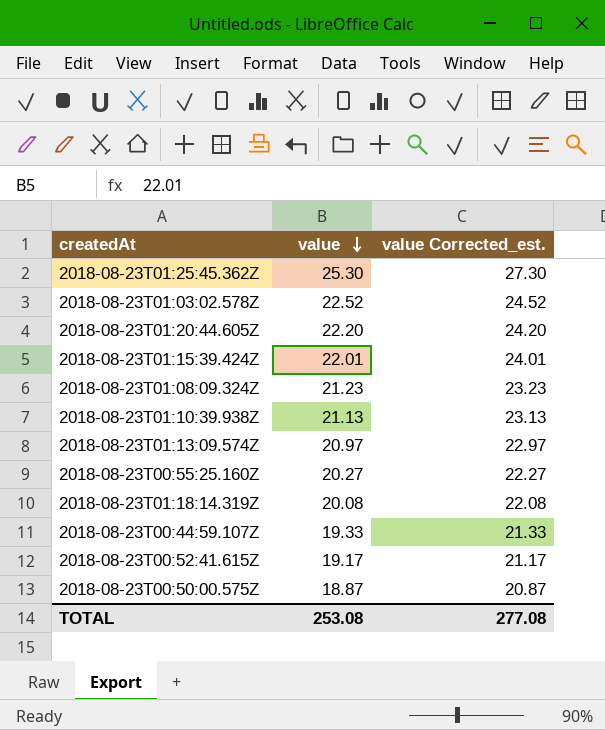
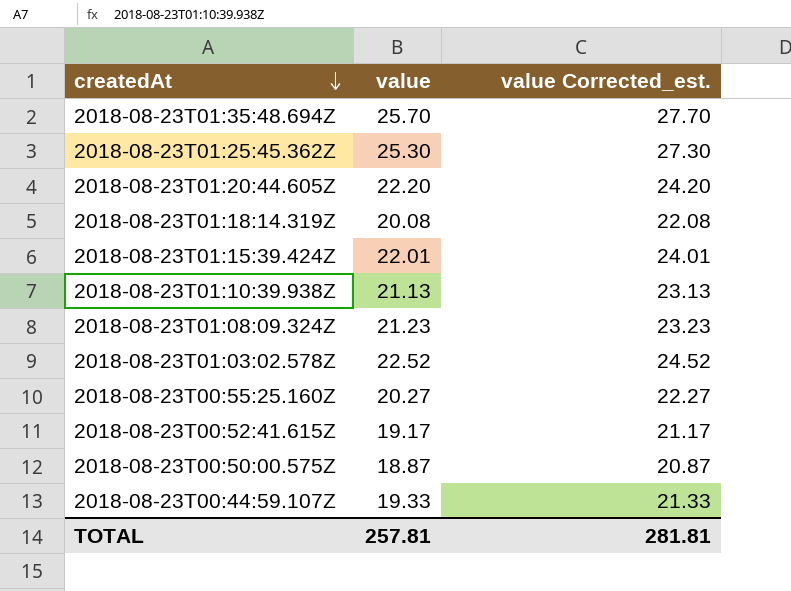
row order: value descending -> createdAt descending
row 2018-08-23T01:13:09.574Z: 20.97 | 22.97 -> none
row 2018-08-23T01:35:48.694Z: none -> 25.70 | 27.70
TOTAL | value: 253.08 -> 257.81
TOTAL | value Corrected_est.: 277.08 -> 281.81

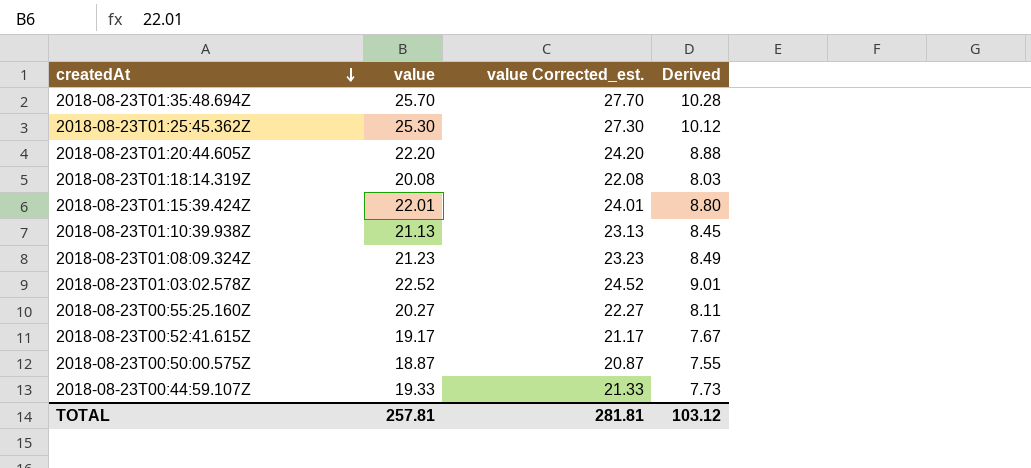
column Derived | formula: none -> [value] * 0.4

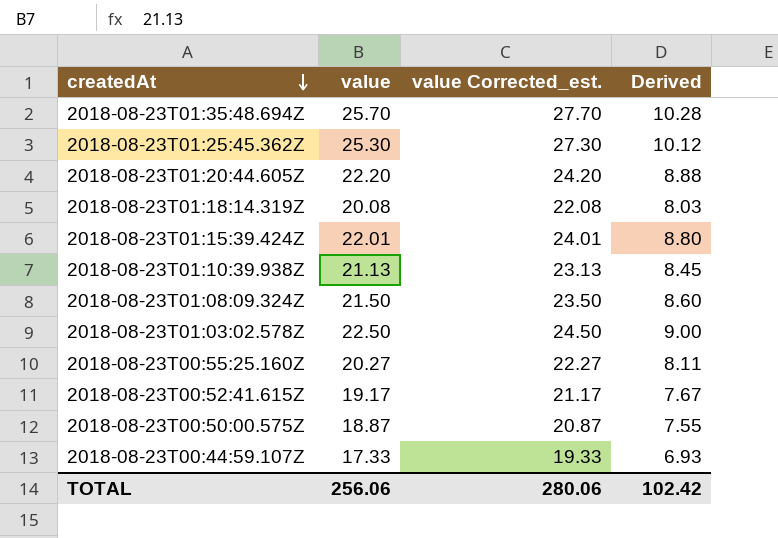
2018-08-23T01:08:09.324Z | value: 21.23 -> 21.50
2018-08-23T01:08:09.324Z | value Corrected_est.: 23.23 -> 23.50
2018-08-23T01:08:09.324Z | Derived: 8.49 -> 8.60
2018-08-23T01:03:02.578Z | value: 22.52 -> 22.50
2018-08-23T01:03:02.578Z | value Corrected_est.: 24.52 -> 24.50
2018-08-23T01:03:02.578Z | Derived: 9.01 -> 9.00
2018-08-23T00:44:59.107Z | value: 19.33 -> 17.33
2018-08-23T00:44:59.107Z | value Corrected_est.: 21.33 -> 19.33
2018-08-23T00:44:59.107Z | Derived: 7.73 -> 6.93
TOTAL | value: 257.81 -> 256.06
TOTAL | value Corrected_est.: 281.81 -> 280.06
TOTAL | Derived: 103.12 -> 102.42

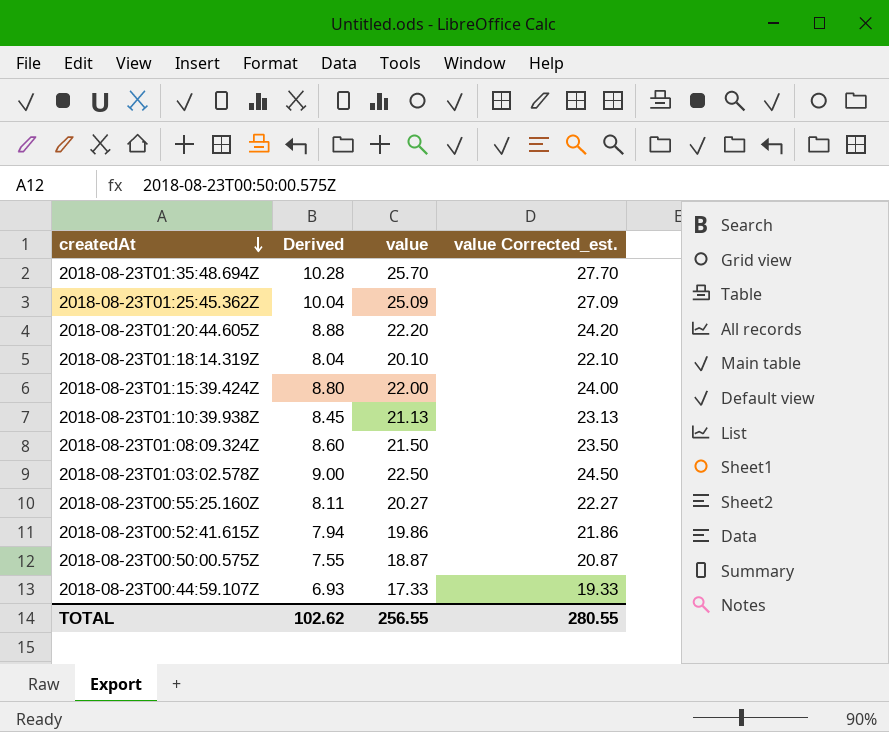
column Derived | position: 4 -> 2
2018-08-23T01:25:45.362Z | Derived: 10.12 -> 10.04
2018-08-23T01:25:45.362Z | value: 25.30 -> 25.09
2018-08-23T01:25:45.362Z | value Corrected_est.: 27.30 -> 27.09
2018-08-23T01:18:14.319Z | Derived: 8.03 -> 8.04
2018-08-23T01:18:14.319Z | value: 20.08 -> 20.10
2018-08-23T01:18:14.319Z | value Corrected_est.: 22.08 -> 22.10
2018-08-23T01:15:39.424Z | value: 22.01 -> 22.00
2018-08-23T01:15:39.424Z | value Corrected_est.: 24.01 -> 24.00
2018-08-23T00:52:41.615Z | Derived: 7.67 -> 7.94
2018-08-23T00:52:41.615Z | value: 19.17 -> 19.86
2018-08-23T00:52:41.615Z | value Corrected_est.: 21.17 -> 21.86
TOTAL | Derived: 102.42 -> 102.62
TOTAL | value: 256.06 -> 256.55
TOTAL | value Corrected_est.: 280.06 -> 280.55

